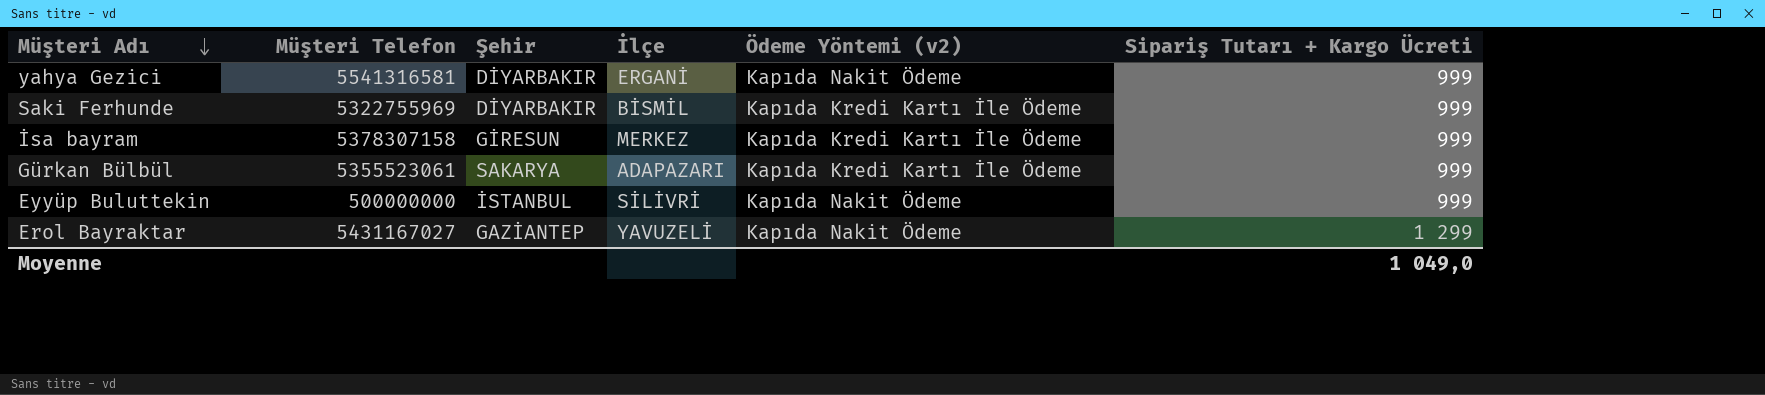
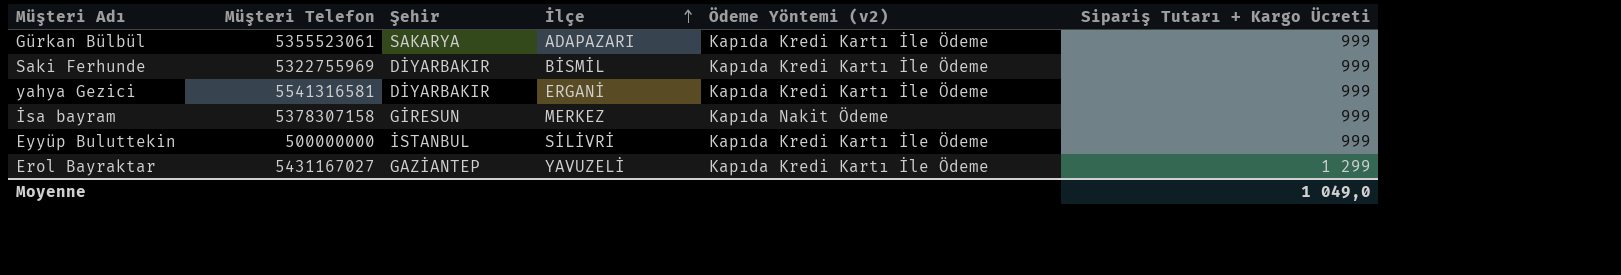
row order: Müşteri Adı descending -> İlçe ascending
yahya Gezici | Ödeme Yöntemi (v2): Kapıda Nakit Ödeme -> Kapıda Kredi Kartı İle Ödeme
İsa bayram | Ödeme Yöntemi (v2): Kapıda Kredi Kartı İle Ödeme -> Kapıda Nakit Ödeme
Eyyüp Buluttekin | Ödeme Yöntemi (v2): Kapıda Nakit Ödeme -> Kapıda Kredi Kartı İle Ödeme
Erol Bayraktar | Ödeme Yöntemi (v2): Kapıda Nakit Ödeme -> Kapıda Kredi Kartı İle Ödeme

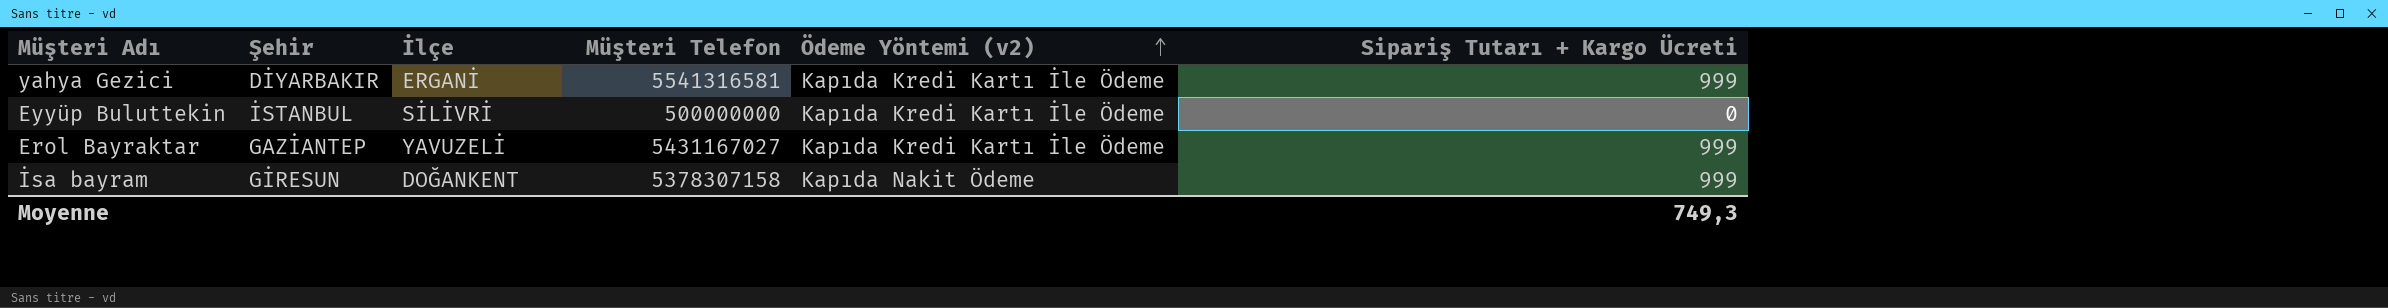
row order: İlçe ascending -> Ödeme Yöntemi (v2) ascending
column Müşteri Telefon | position: 2 -> 4
row Gürkan Bülbül: 5355523061 | SAKARYA | ADAPAZARI | Kapıda Kredi Kartı İle Ödeme | 999 -> none
row Saki Ferhunde: 5322755969 | DİYARBAKIR | BİSMİL | Kapıda Kredi Kartı İle Ödeme | 999 -> none
Eyyüp Buluttekin | Sipariş Tutarı + Kargo Ücreti: 999 -> 0
Erol Bayraktar | Sipariş Tutarı + Kargo Ücreti: 1 299 -> 999
İsa bayram | İlçe: MERKEZ -> DOĞANKENT
Moyenne | Sipariş Tutarı + Kargo Ücreti: 1 049,0 -> 749,3

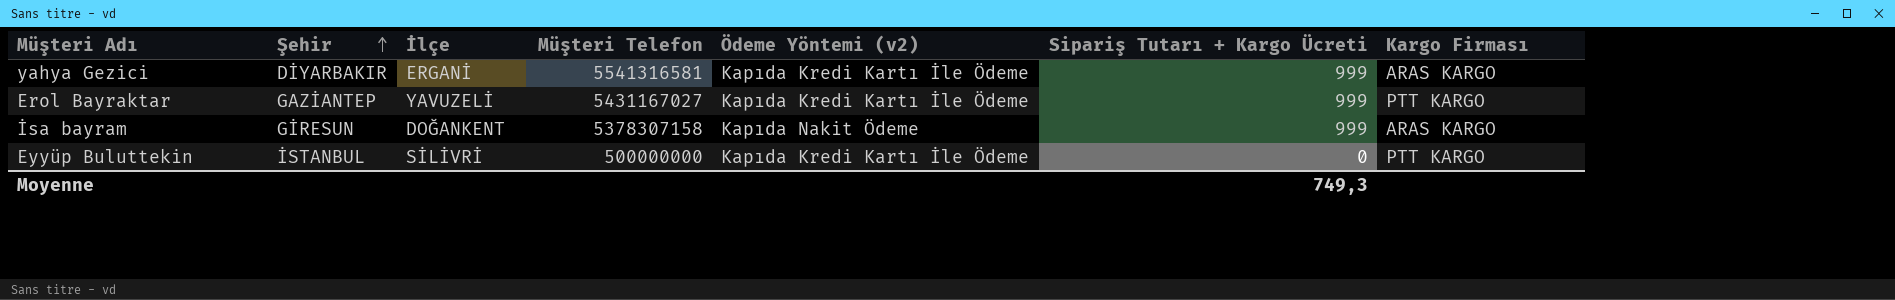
row order: Ödeme Yöntemi (v2) ascending -> Şehir ascending
column Kargo Firması | position: none -> 7

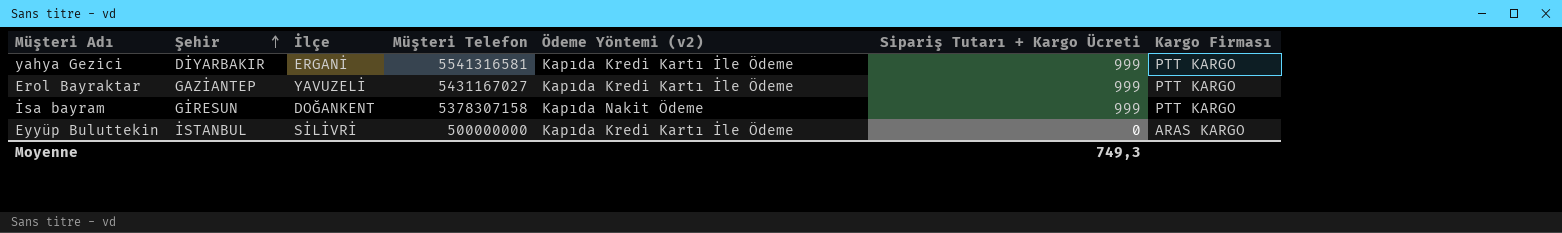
yahya Gezici | Kargo Firması: ARAS KARGO -> PTT KARGO
İsa bayram | Kargo Firması: ARAS KARGO -> PTT KARGO
Eyyüp Buluttekin | Kargo Firması: PTT KARGO -> ARAS KARGO

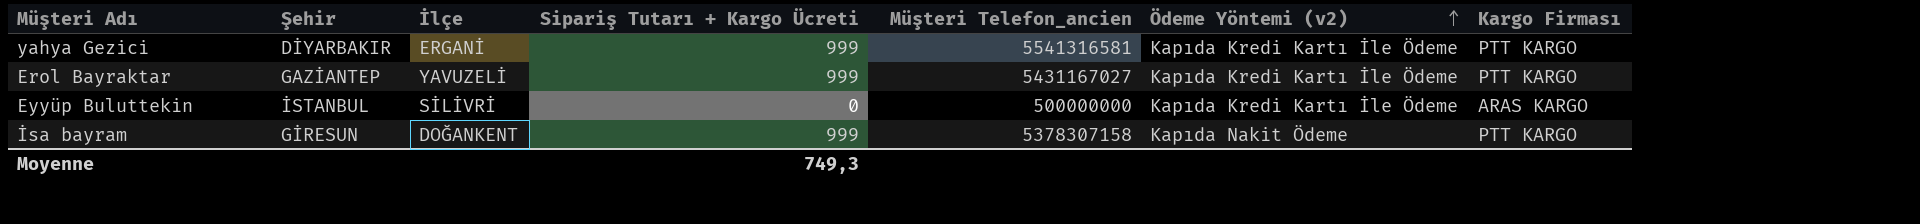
row order: Şehir ascending -> Ödeme Yöntemi (v2) ascending
column Sipariş Tutarı + Kargo Ücreti | position: 6 -> 4
column name: Müşteri Telefon -> Müşteri Telefon_ancien

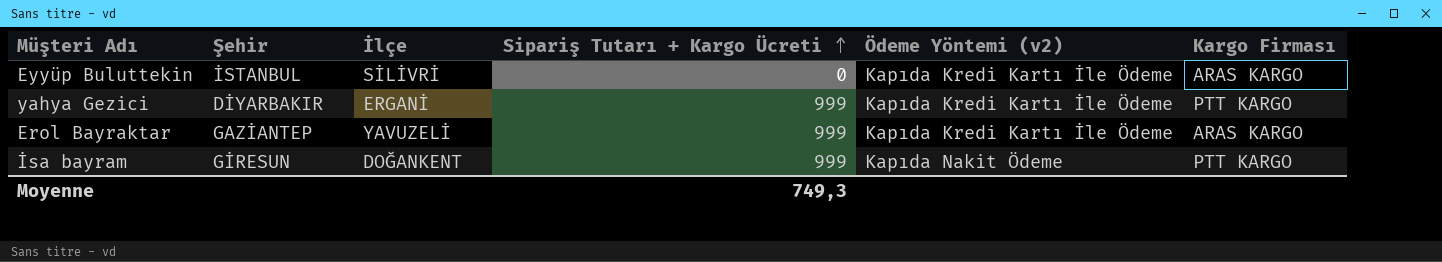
row order: Ödeme Yöntemi (v2) ascending -> Sipariş Tutarı + Kargo Ücreti ascending
column Müşteri Telefon_ancien | position: 5 -> none
Erol Bayraktar | Kargo Firması: PTT KARGO -> ARAS KARGO

